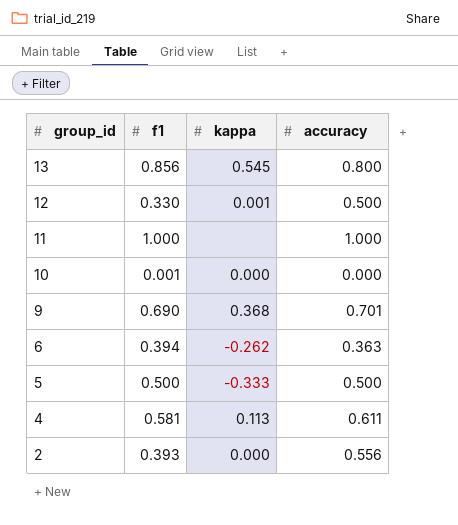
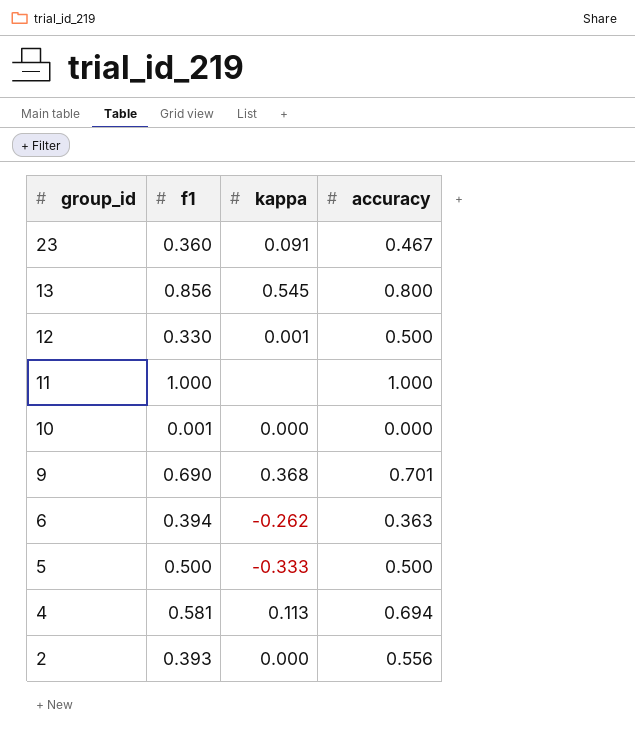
row 23: none -> 0.360 | 0.091 | 0.467
4 | accuracy: 0.611 -> 0.694

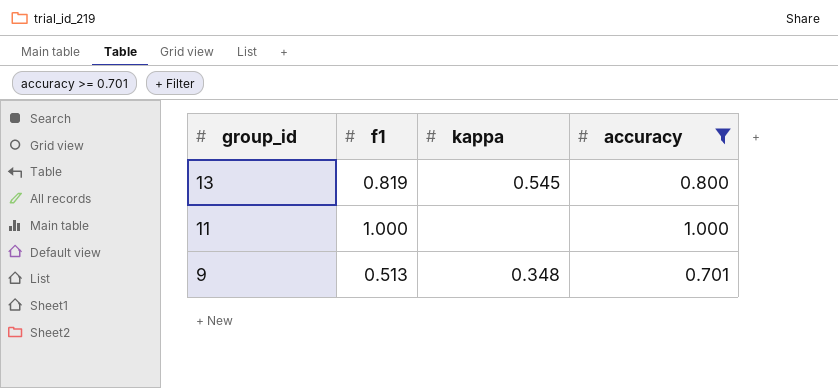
filter: none -> accuracy >= 0.701
13 | f1: 0.856 -> 0.819
9 | f1: 0.690 -> 0.513
9 | kappa: 0.368 -> 0.348

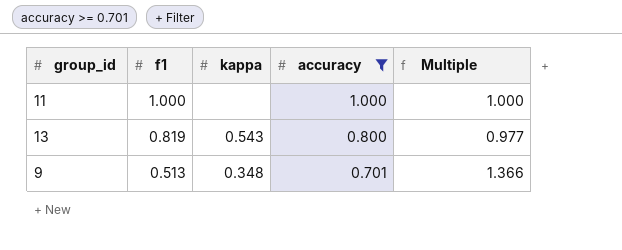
row order: group_id descending -> f1 descending
column Multiple | formula: none -> [accuracy] / [f1]
13 | kappa: 0.545 -> 0.543

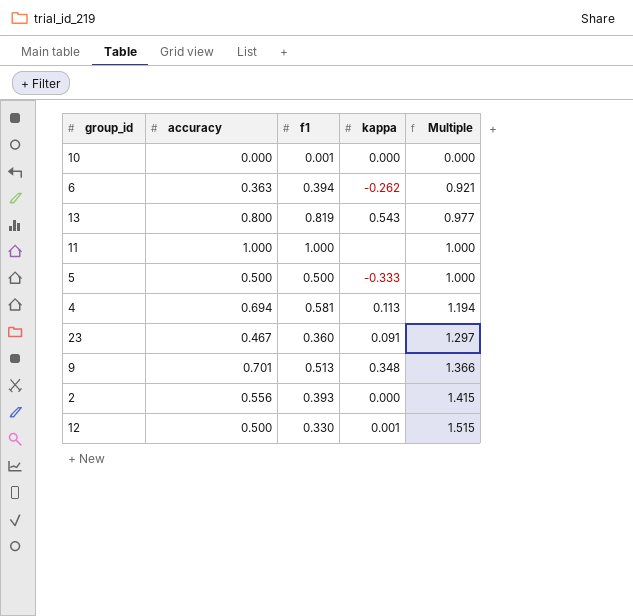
filter: accuracy >= 0.701 -> none
row order: f1 descending -> Multiple ascending
column accuracy | position: 4 -> 2

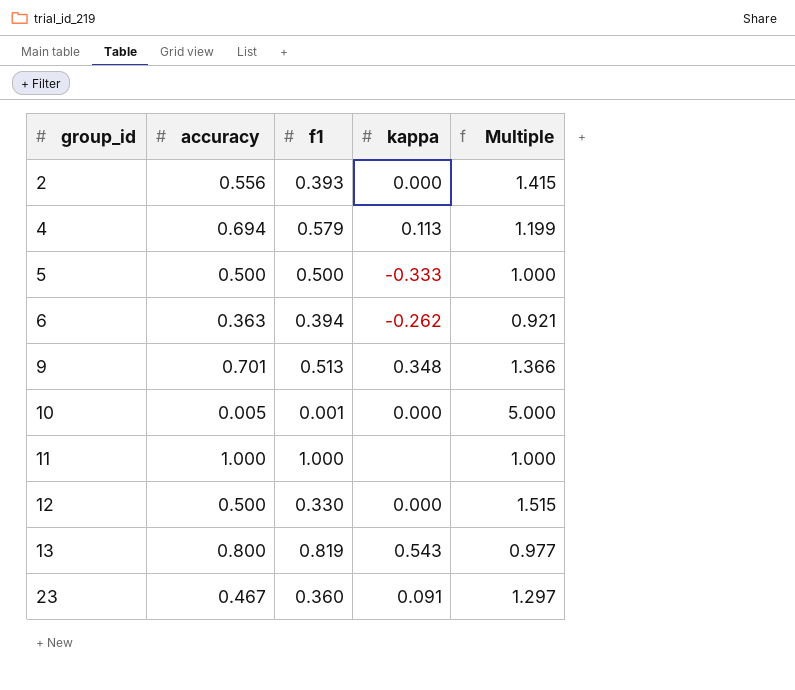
row order: Multiple ascending -> group_id ascending
4 | f1: 0.581 -> 0.579
4 | Multiple: 1.194 -> 1.199
10 | accuracy: 0.000 -> 0.005
10 | Multiple: 0.000 -> 5.000
12 | kappa: 0.001 -> 0.000

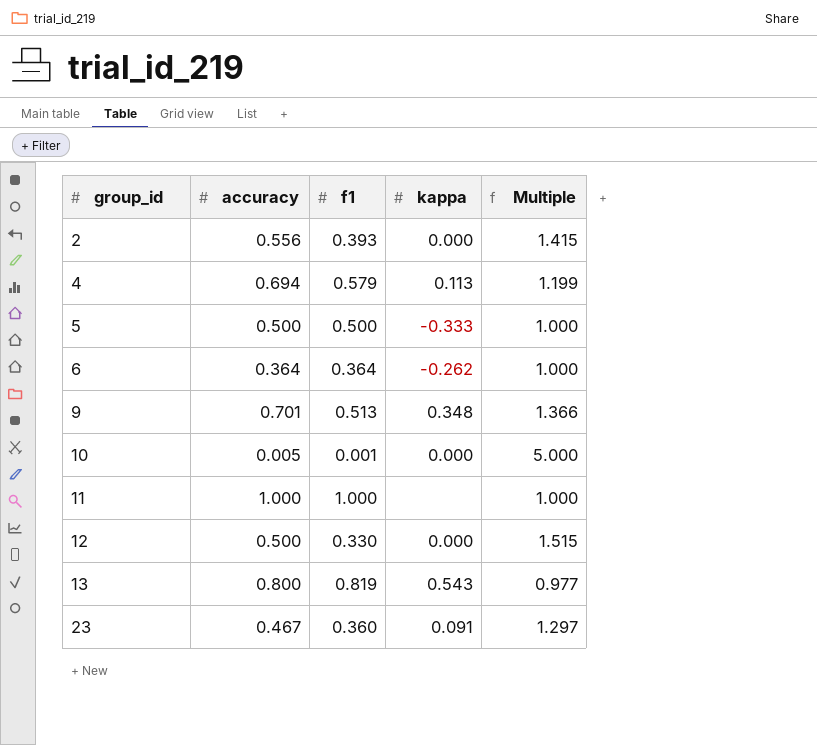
6 | accuracy: 0.363 -> 0.364
6 | f1: 0.394 -> 0.364
6 | Multiple: 0.921 -> 1.000

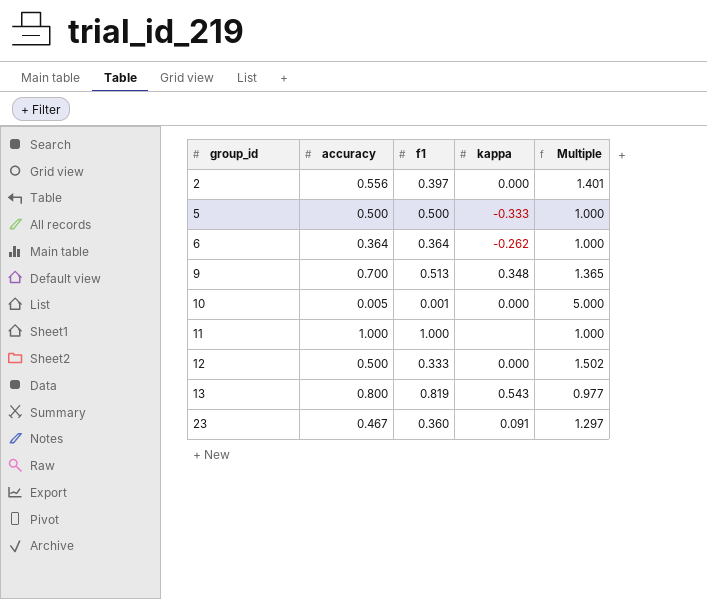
row 4: 0.694 | 0.579 | 0.113 | 1.199 -> none
2 | f1: 0.393 -> 0.397
2 | Multiple: 1.415 -> 1.401
9 | accuracy: 0.701 -> 0.700
9 | Multiple: 1.366 -> 1.365
12 | f1: 0.330 -> 0.333
12 | Multiple: 1.515 -> 1.502

